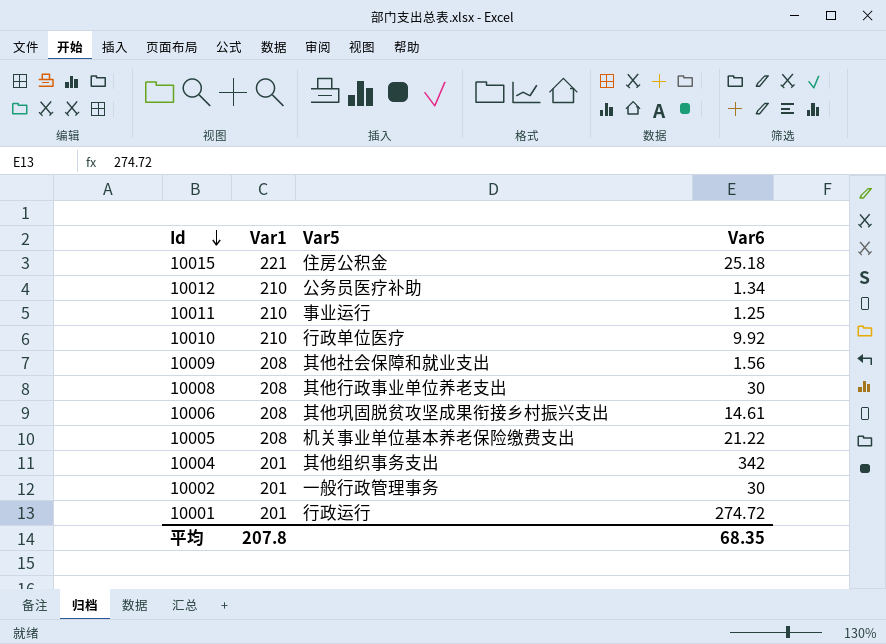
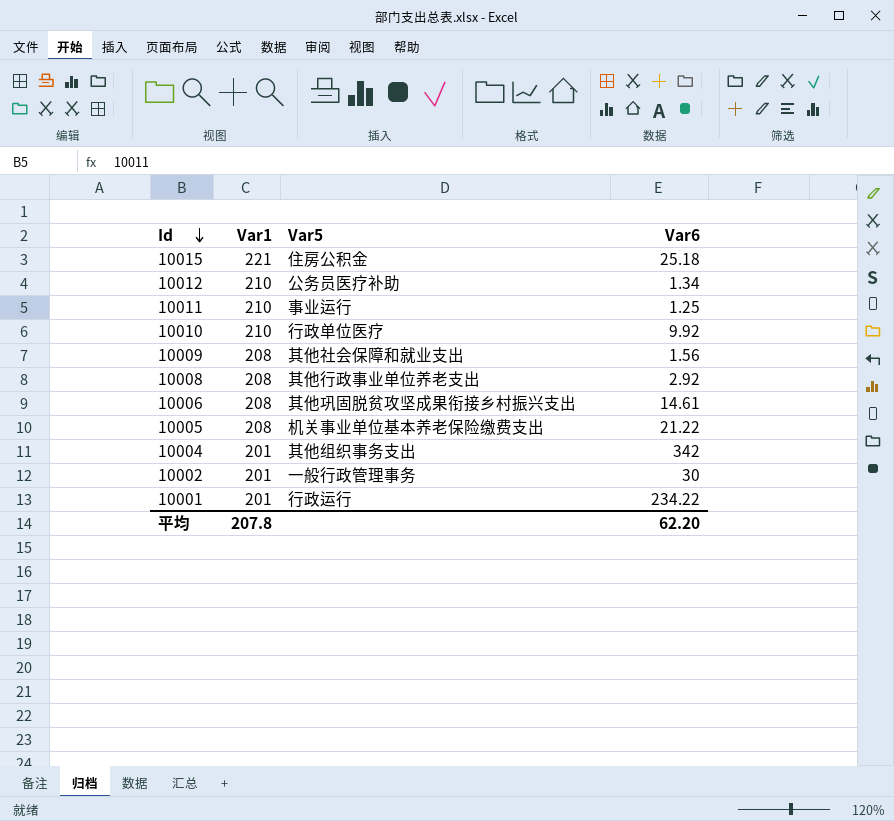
10008 | Var6: 30 -> 2.92
10001 | Var6: 274.72 -> 234.22
平均 | Var6: 68.35 -> 62.20

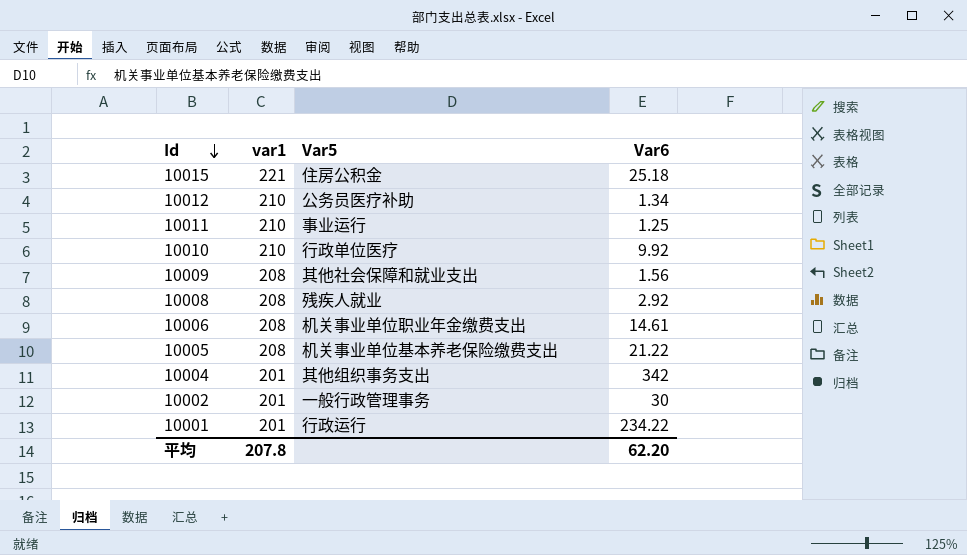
column name: Var1 -> var1
10008 | Var5: 其他行政事业单位养老支出 -> 残疾人就业
10006 | Var5: 其他巩固脱贫攻坚成果衔接乡村振兴支出 -> 机关事业单位职业年金缴费支出

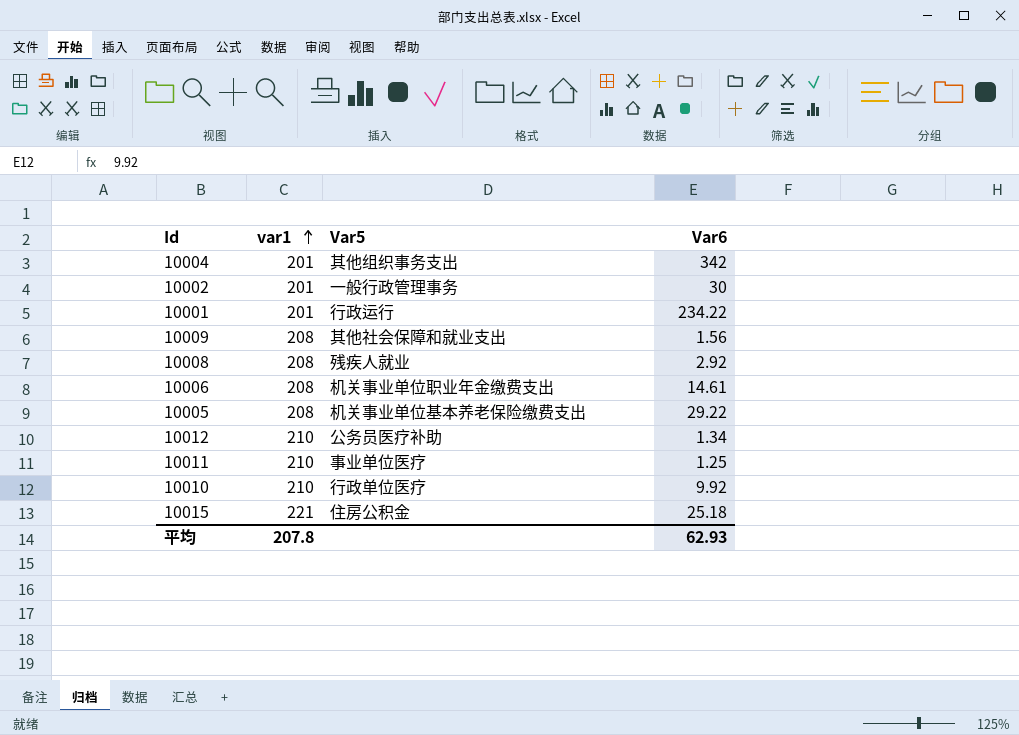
row order: Id descending -> var1 ascending
10005 | Var6: 21.22 -> 29.22
10011 | Var5: 事业运行 -> 事业单位医疗
平均 | Var6: 62.20 -> 62.93

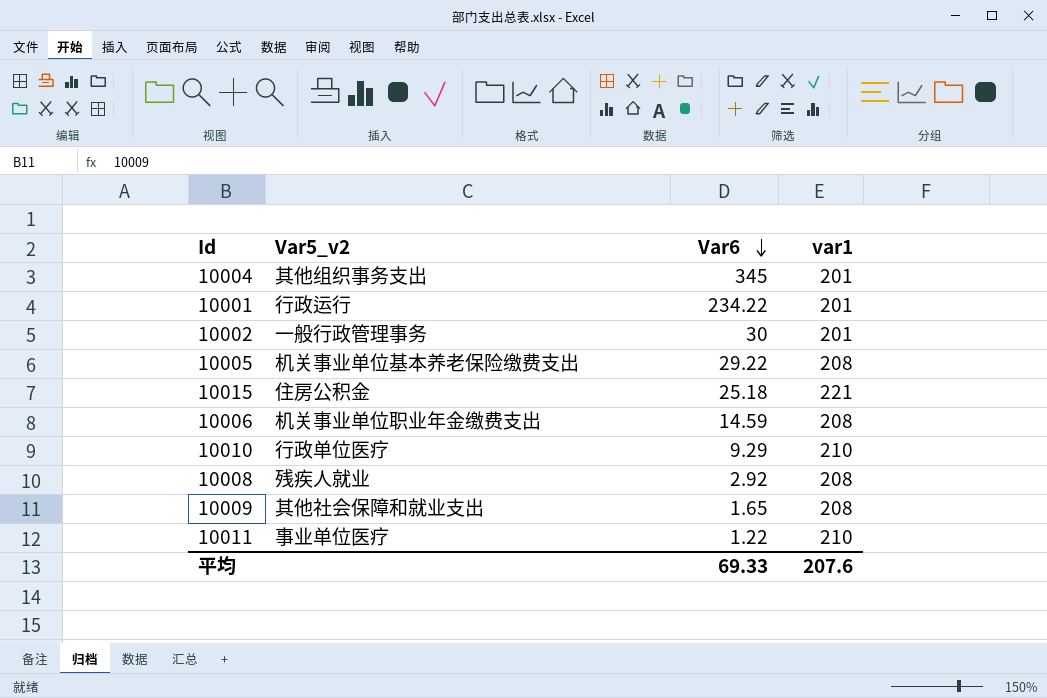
row order: var1 ascending -> Var6 descending
column name: Var5 -> Var5_v2
column var1 | position: 2 -> 4
row 10012: 210 | 公务员医疗补助 | 1.34 -> none
10004 | Var6: 342 -> 345
10006 | Var6: 14.61 -> 14.59
10010 | Var6: 9.92 -> 9.29
10009 | Var6: 1.56 -> 1.65
10011 | Var6: 1.25 -> 1.22
平均 | Var6: 62.93 -> 69.33
平均 | var1: 207.8 -> 207.6

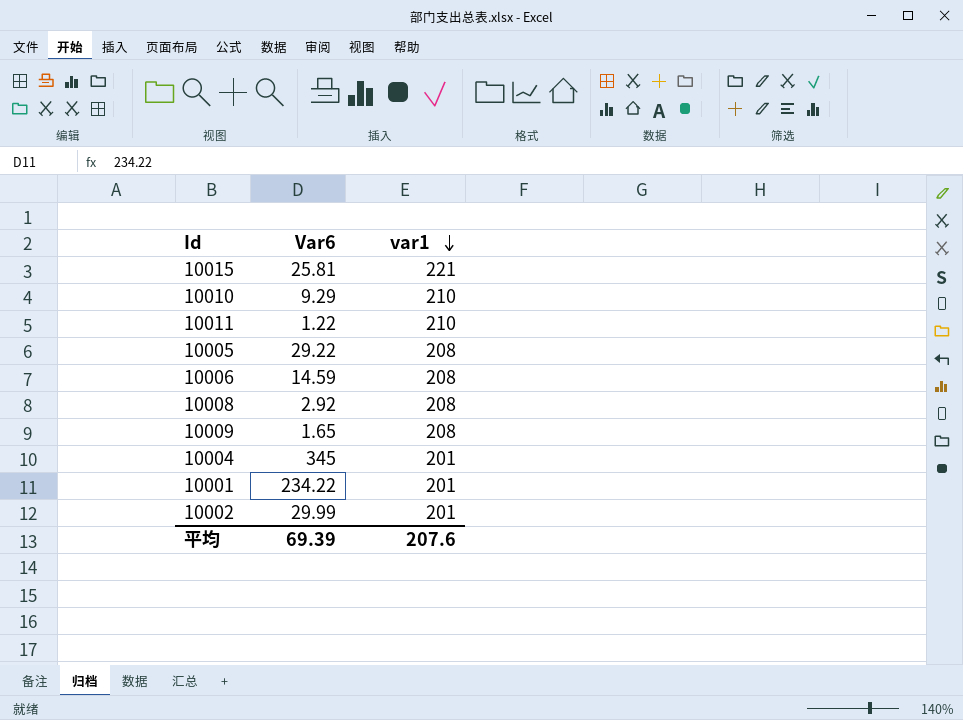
row order: Var6 descending -> var1 descending
column Var5_v2 | position: 2 -> none
10015 | Var6: 25.18 -> 25.81
10002 | Var6: 30 -> 29.99
平均 | Var6: 69.33 -> 69.39

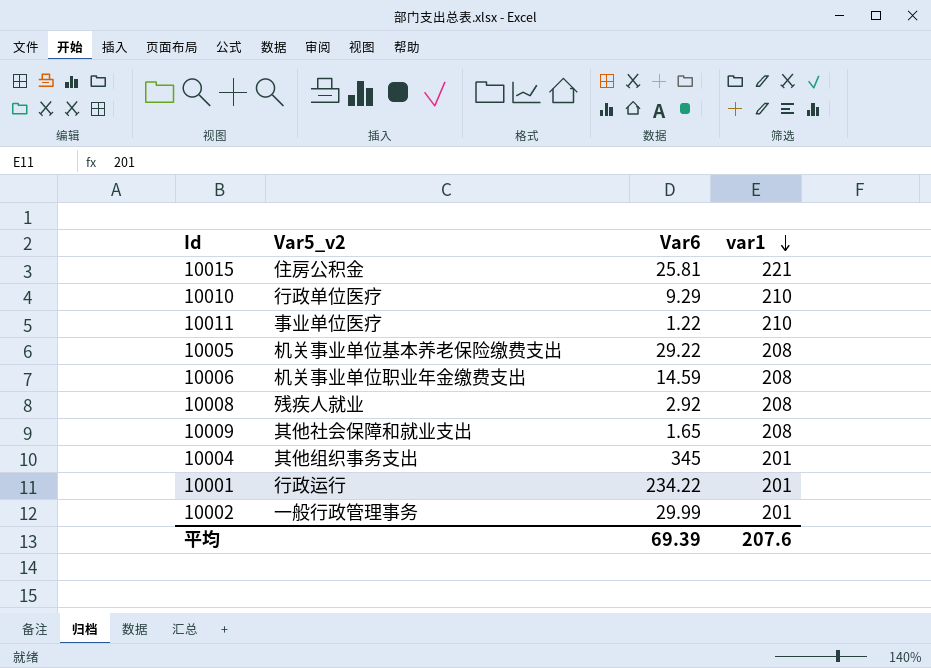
column Var5_v2 | position: none -> 2

